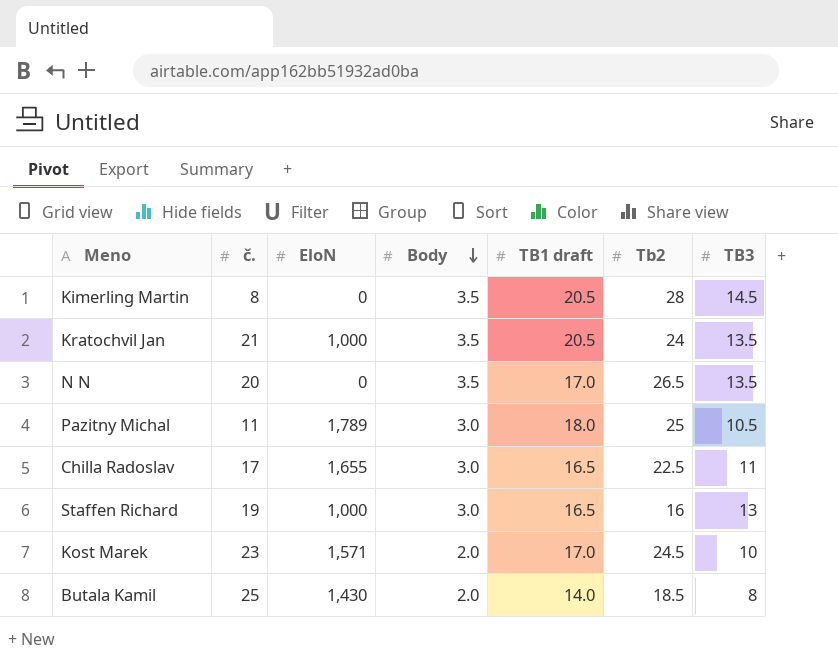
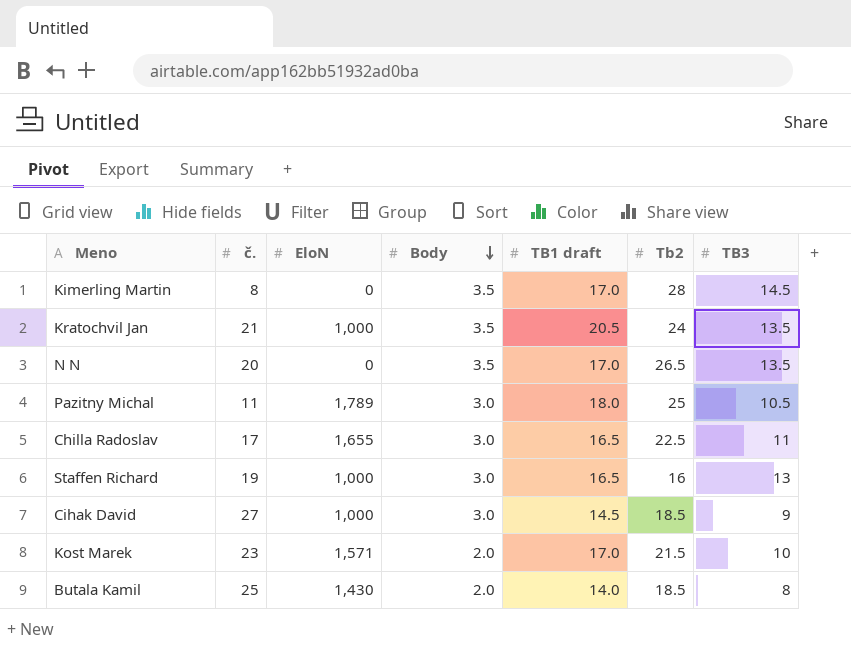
Kimerling Martin | TB1 draft: 20.5 -> 17.0
row Cihak David: none -> 27 | 1,000 | 3.0 | 14.5 | 18.5 | 9
Kost Marek | Tb2: 24.5 -> 21.5

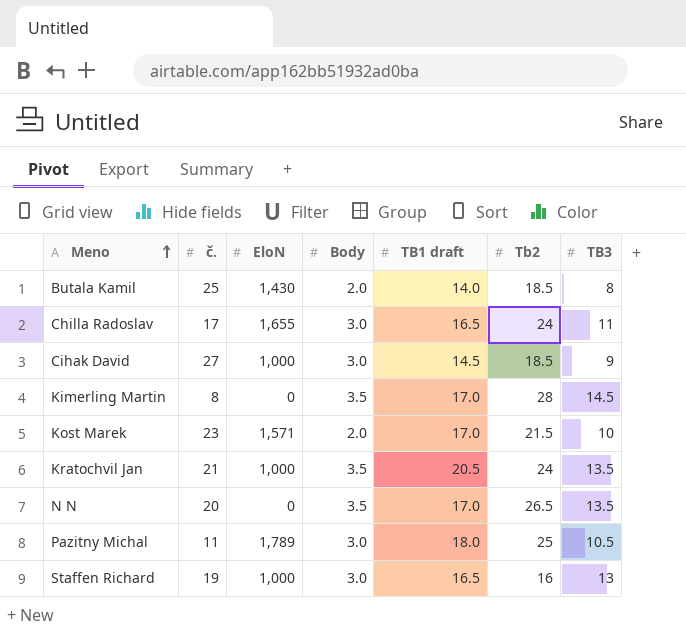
row order: Body descending -> Meno ascending
Chilla Radoslav | Tb2: 22.5 -> 24

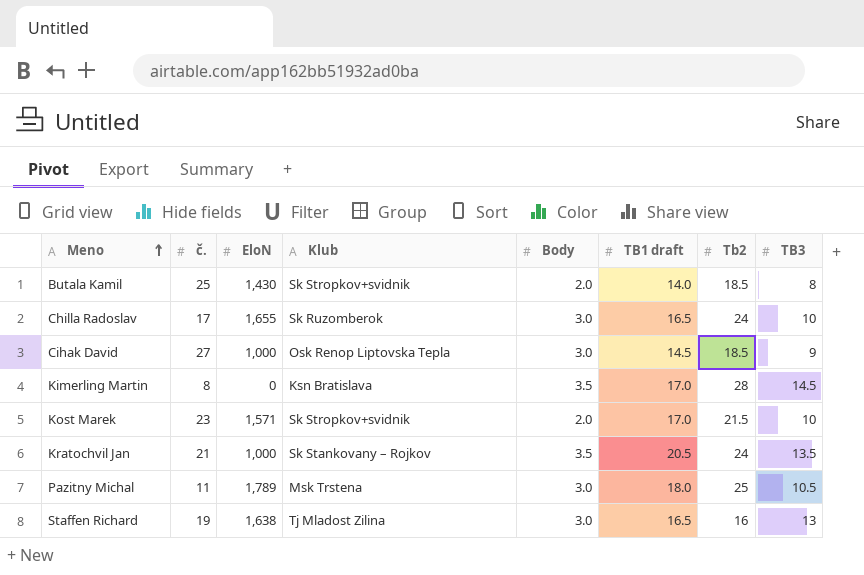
column Klub | position: none -> 4
row N N: 20 | 0 | 3.5 | 17.0 | 26.5 | 13.5 -> none
Chilla Radoslav | TB3: 11 -> 10
Staffen Richard | EloN: 1,000 -> 1,638

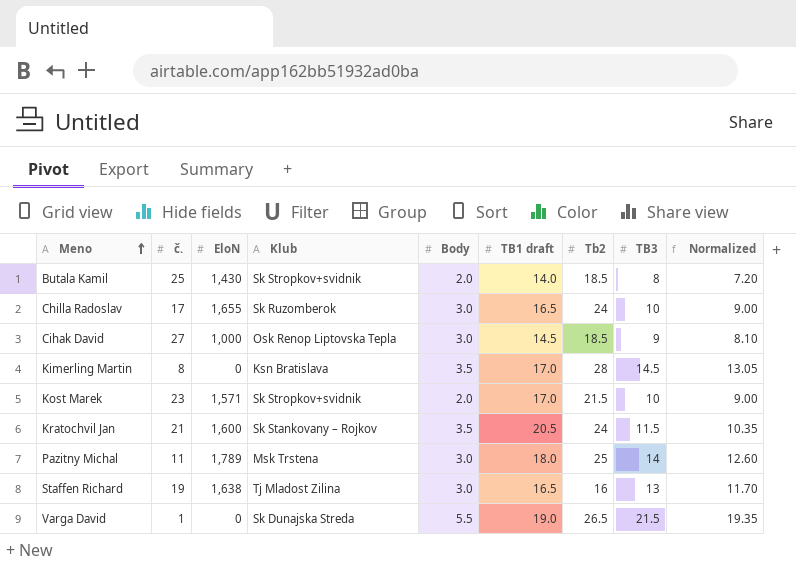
column Normalized | formula: none -> [TB3] * 0.9
Kratochvil Jan | EloN: 1,000 -> 1,600
Kratochvil Jan | TB3: 13.5 -> 11.5
Pazitny Michal | TB3: 10.5 -> 14
row Varga David: none -> 1 | 0 | Sk Dunajska Streda | 5.5 | 19.0 | 26.5 | 21.5 | 19.35

